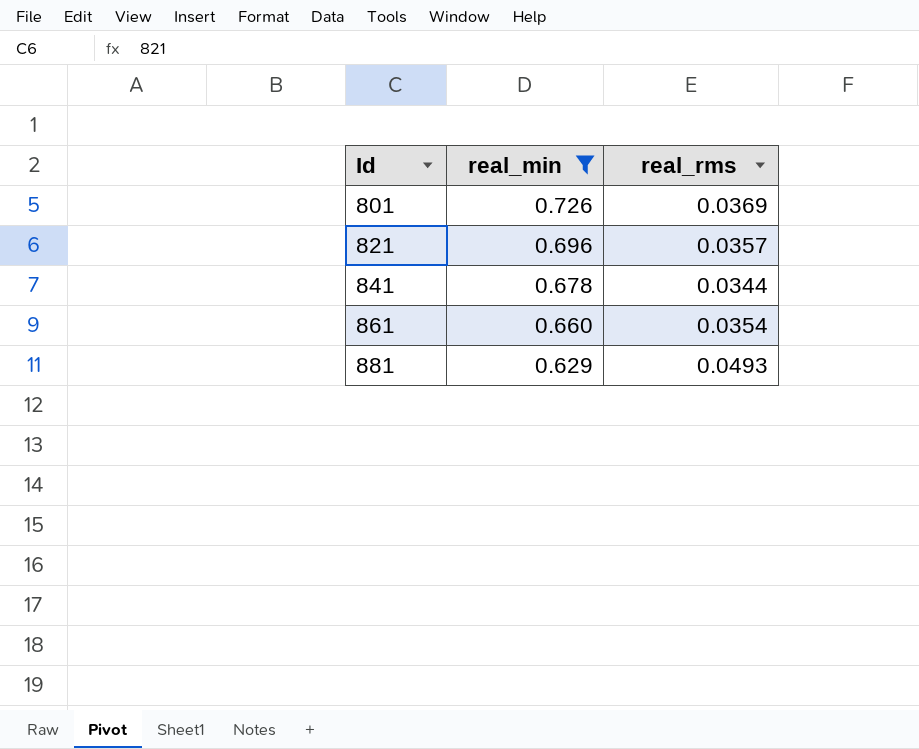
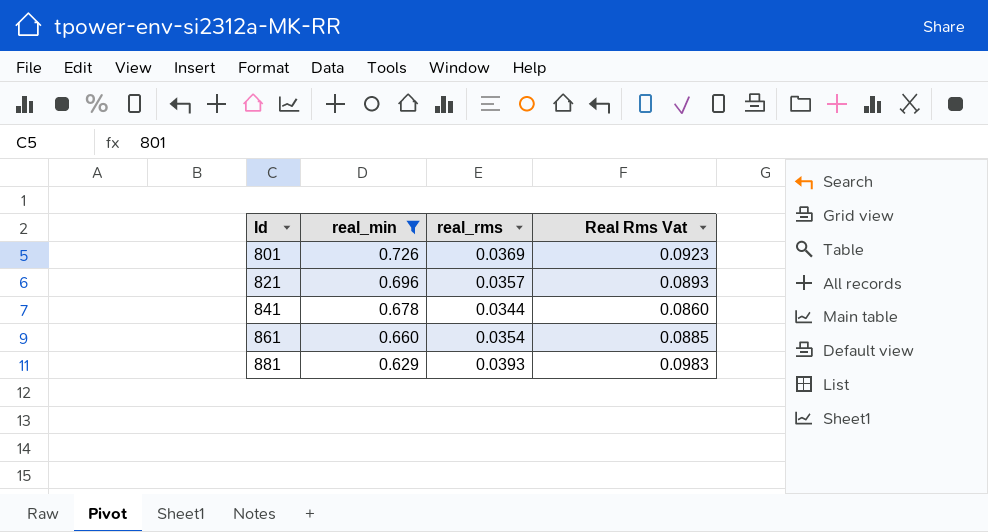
column Real Rms Vat | formula: none -> [real_rms] * 2.5
881 | real_rms: 0.0493 -> 0.0393

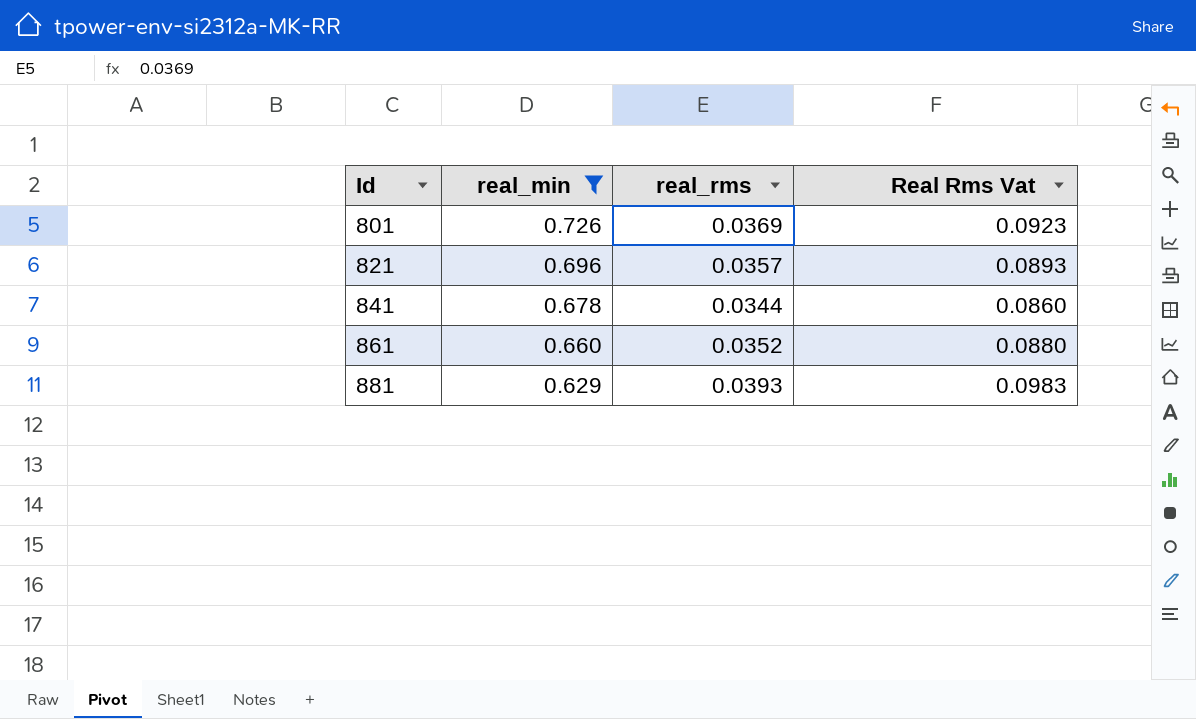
861 | real_rms: 0.0354 -> 0.0352
861 | Real Rms Vat: 0.0885 -> 0.0880

